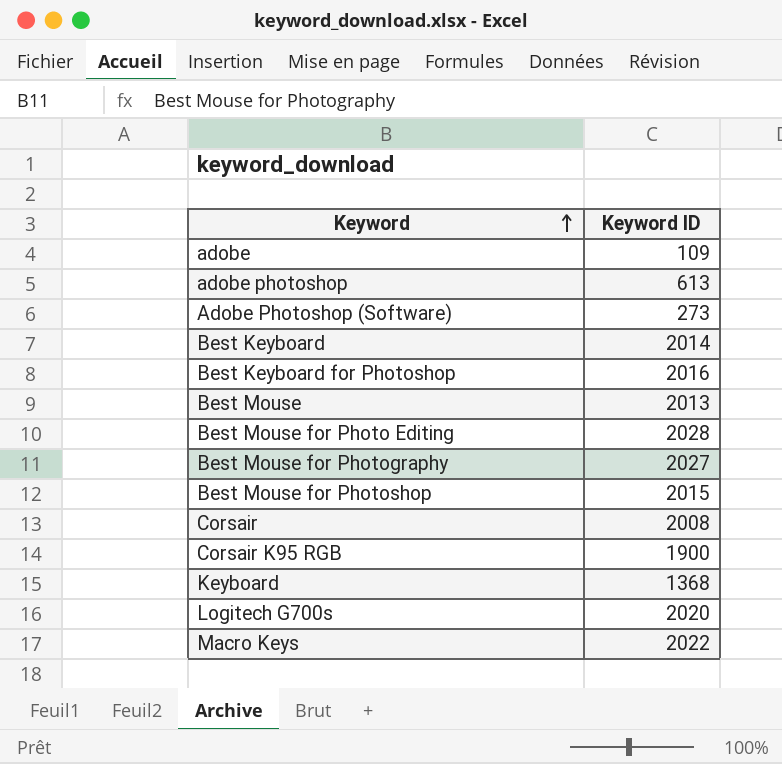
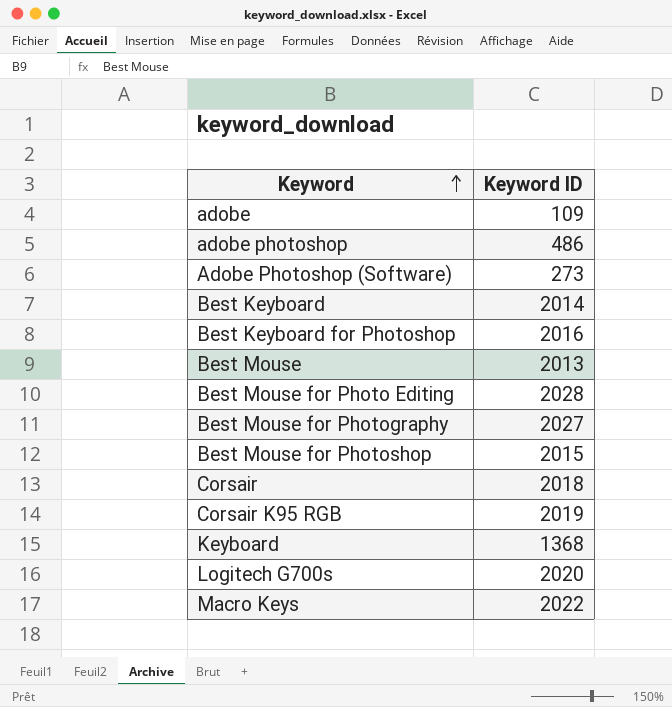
adobe photoshop | Keyword ID: 613 -> 486
Corsair | Keyword ID: 2008 -> 2018
Corsair K95 RGB | Keyword ID: 1900 -> 2019

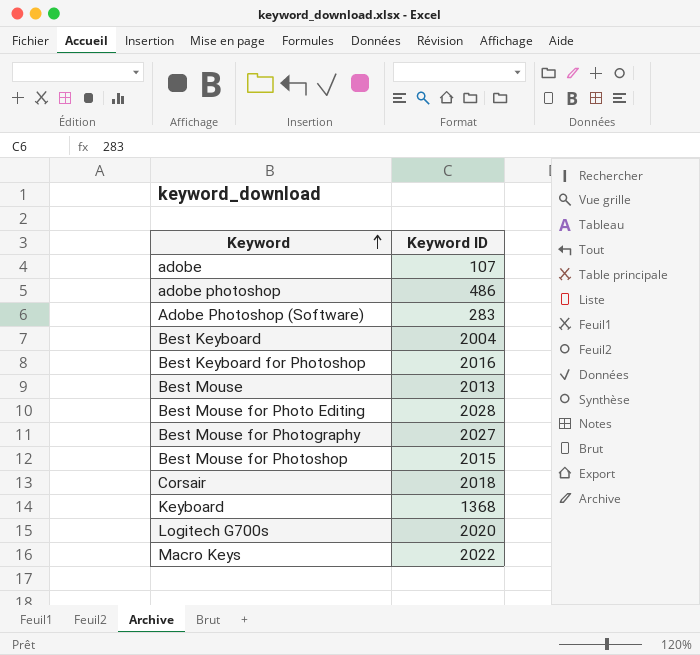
row Corsair K95 RGB: 2019 -> none
adobe | Keyword ID: 109 -> 107
Adobe Photoshop (Software) | Keyword ID: 273 -> 283
Best Keyboard | Keyword ID: 2014 -> 2004

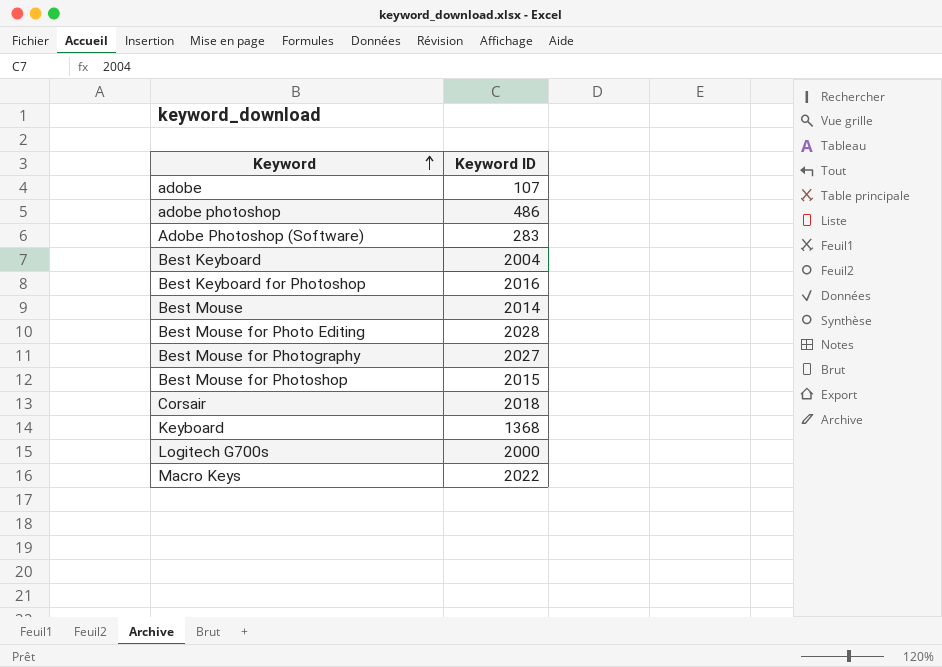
Best Mouse | Keyword ID: 2013 -> 2014
Logitech G700s | Keyword ID: 2020 -> 2000

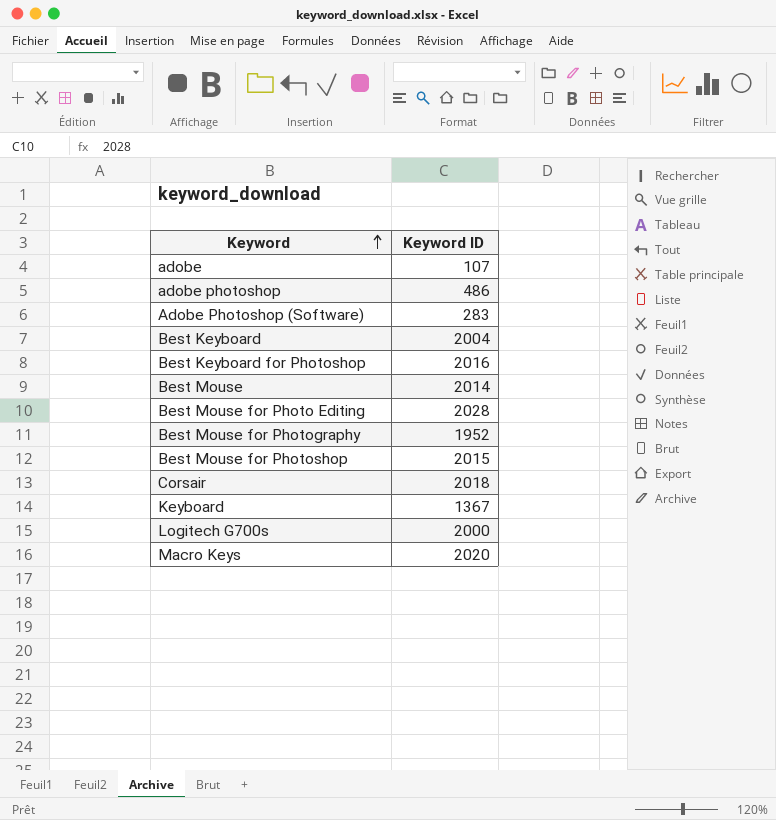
Best Mouse for Photography | Keyword ID: 2027 -> 1952
Keyboard | Keyword ID: 1368 -> 1367
Macro Keys | Keyword ID: 2022 -> 2020

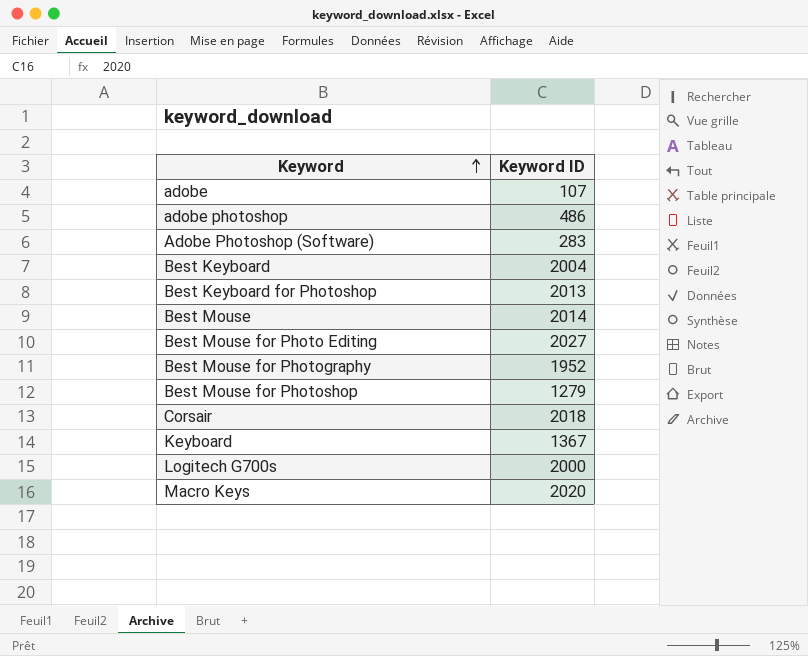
Best Keyboard for Photoshop | Keyword ID: 2016 -> 2013
Best Mouse for Photo Editing | Keyword ID: 2028 -> 2027
Best Mouse for Photoshop | Keyword ID: 2015 -> 1279

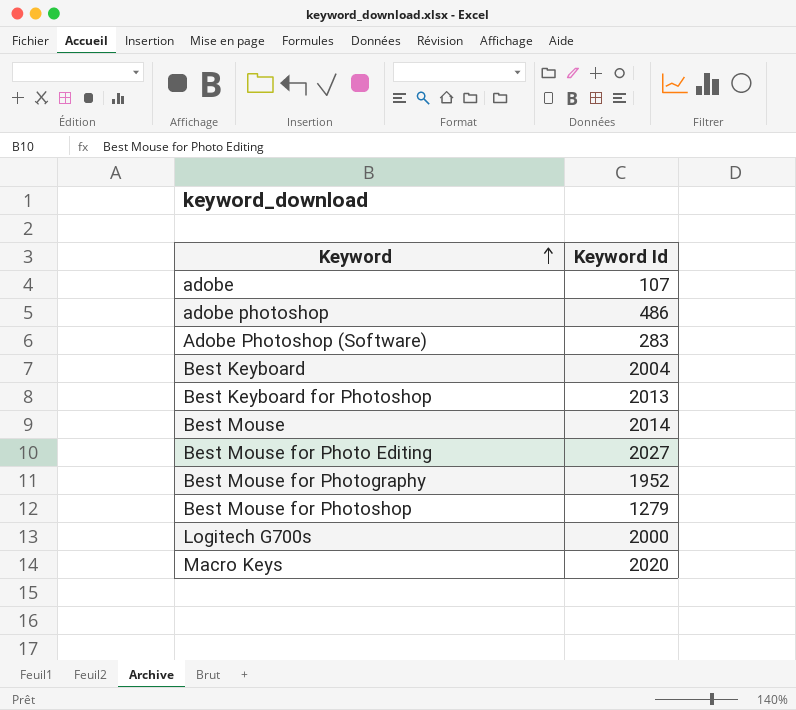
column name: Keyword ID -> Keyword Id
row Corsair: 2018 -> none
row Keyboard: 1367 -> none

